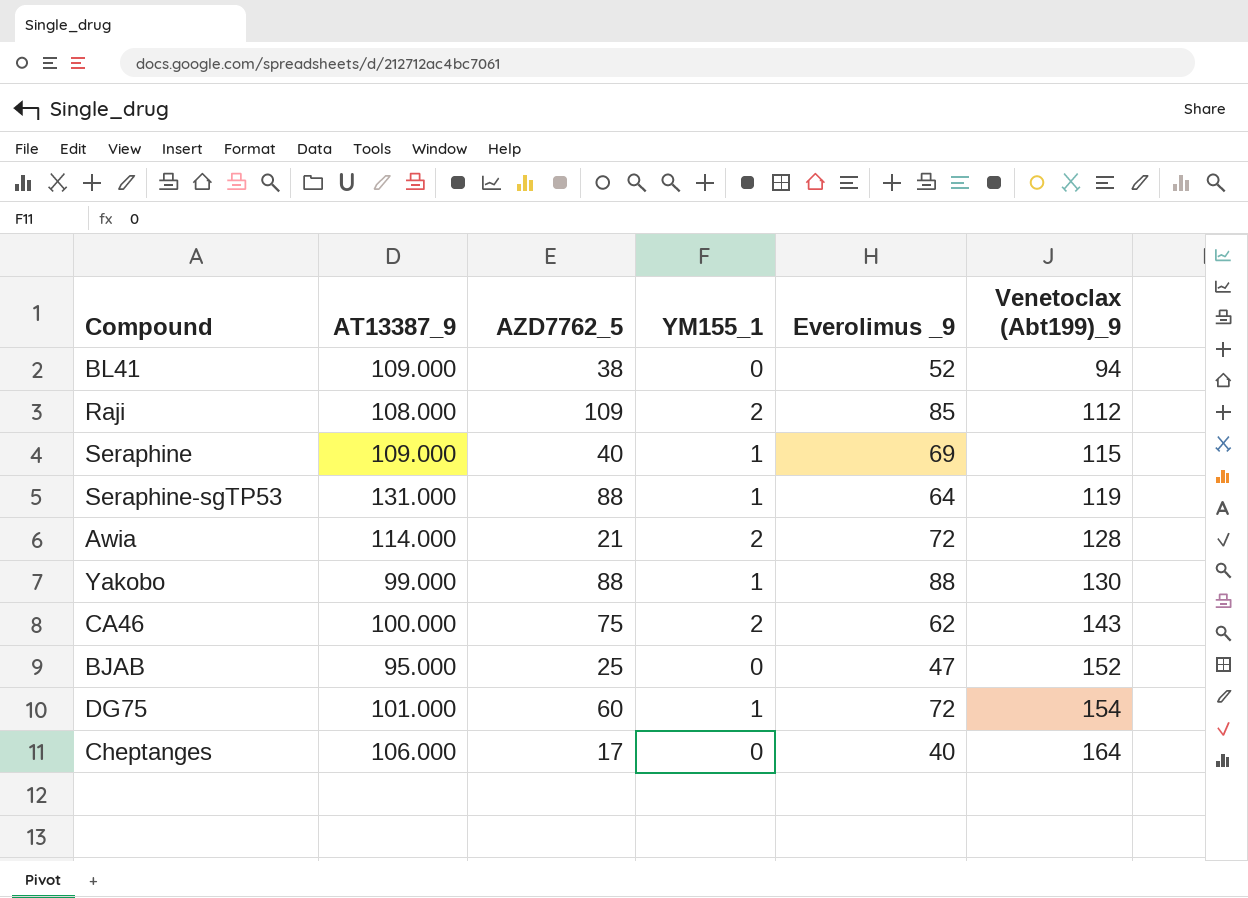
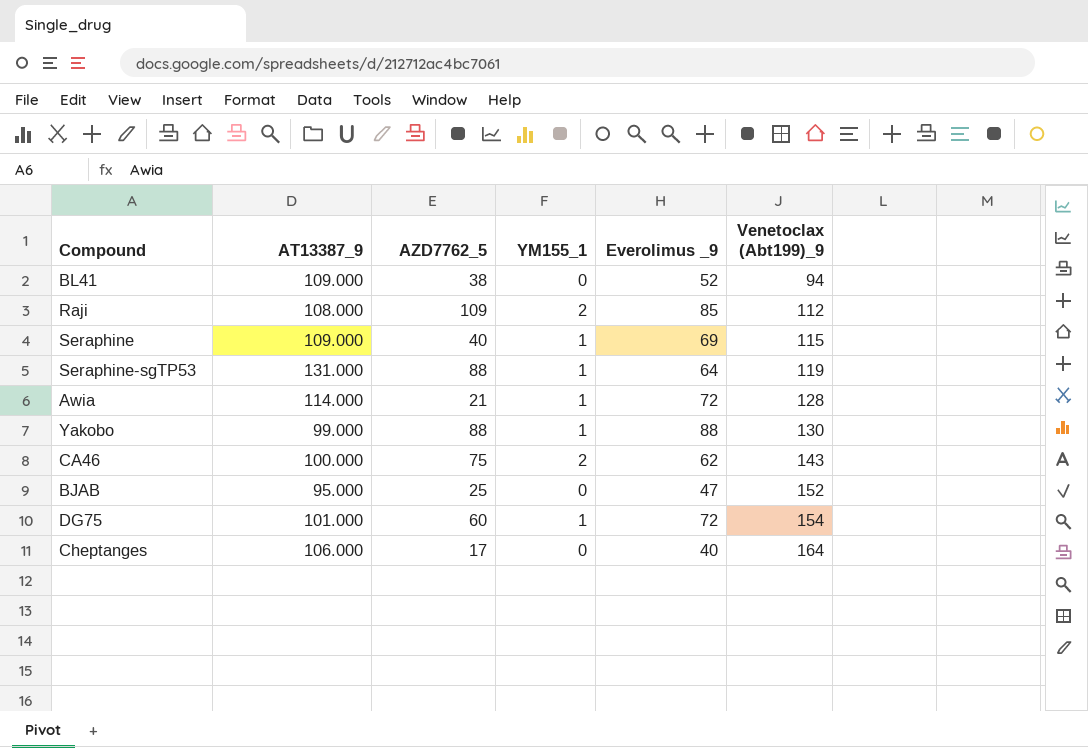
Awia | YM155_1: 2 -> 1

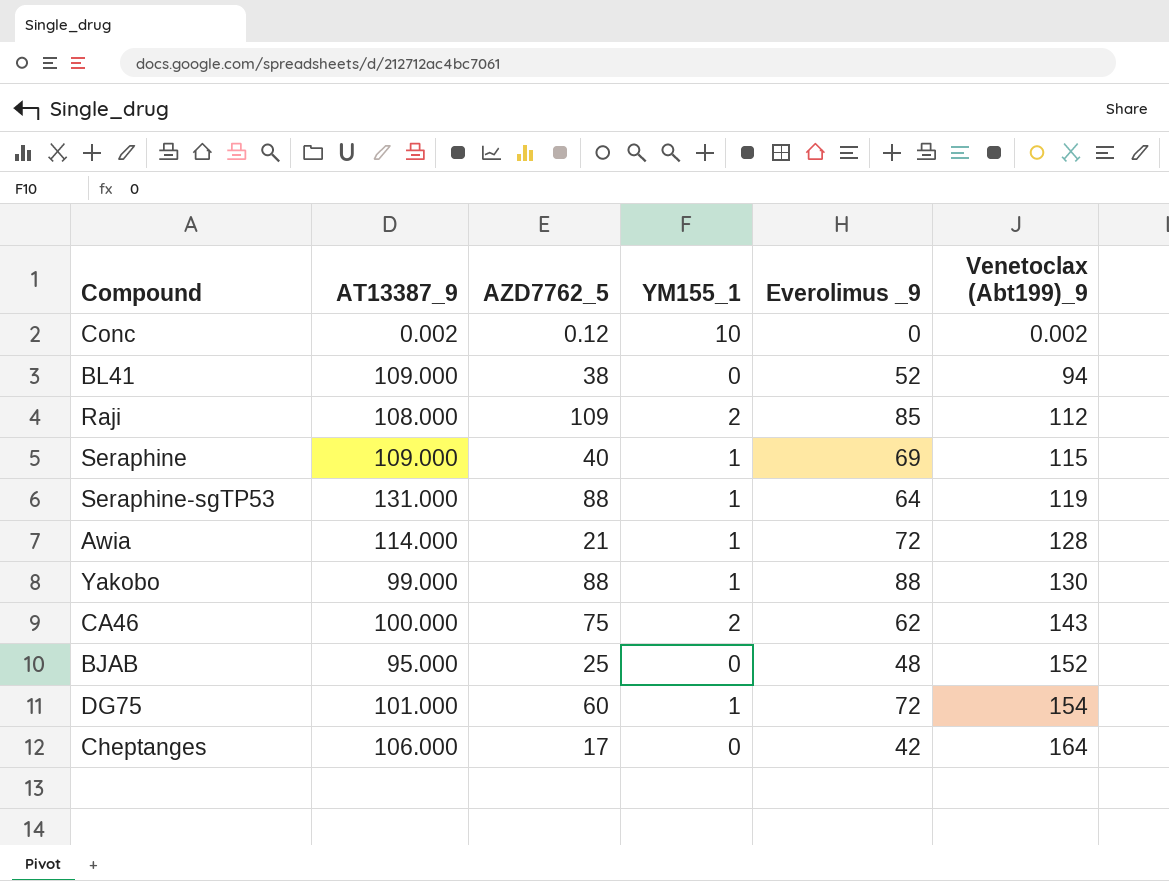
row Conc: none -> 0.002 | 0.12 | 10 | 0 | 0.002
BJAB | Everolimus _9: 47 -> 48
Cheptanges | Everolimus _9: 40 -> 42

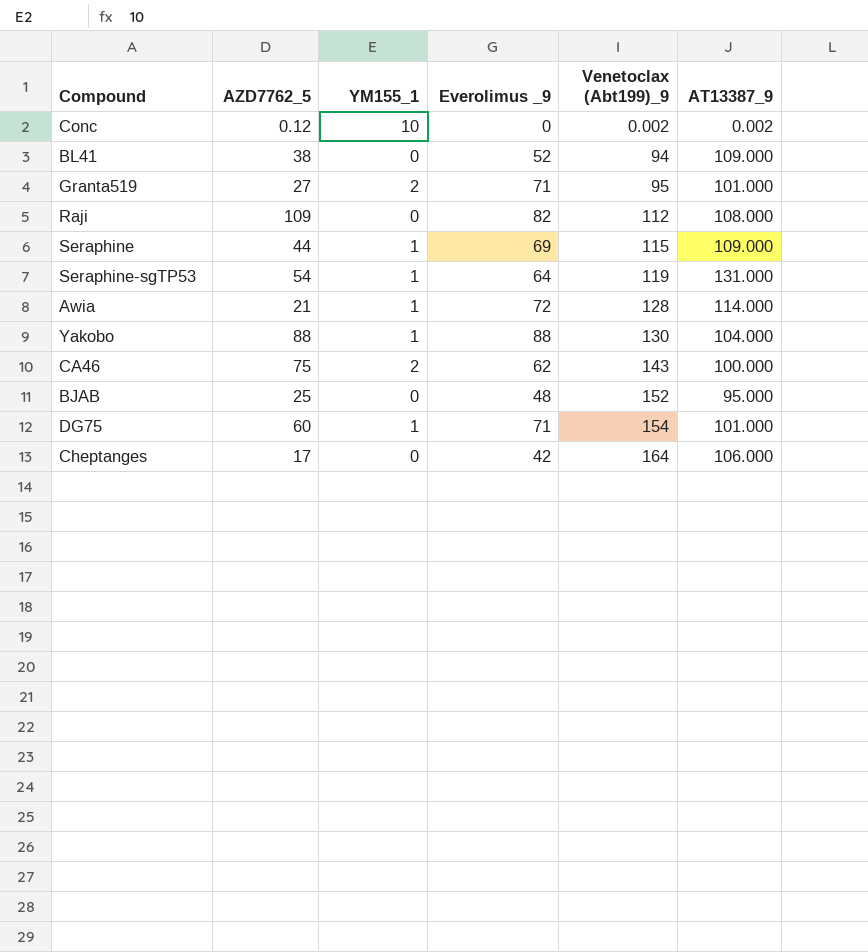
column AT13387_9 | position: 2 -> 6
row Granta519: none -> 27 | 2 | 71 | 95 | 101.000
Raji | YM155_1: 2 -> 0
Raji | Everolimus _9: 85 -> 82
Seraphine | AZD7762_5: 40 -> 44
Seraphine-sgTP53 | AZD7762_5: 88 -> 54
Yakobo | AT13387_9: 99.000 -> 104.000
DG75 | Everolimus _9: 72 -> 71

